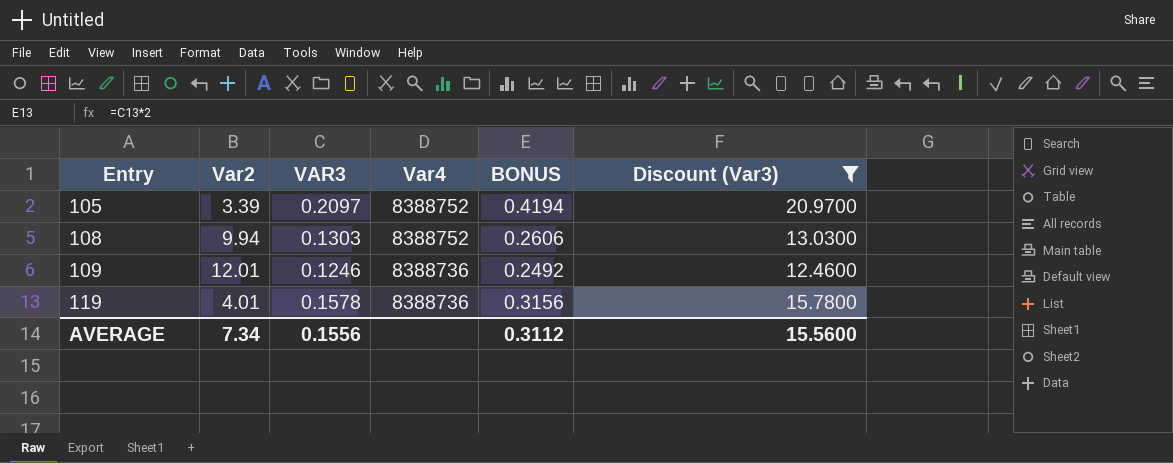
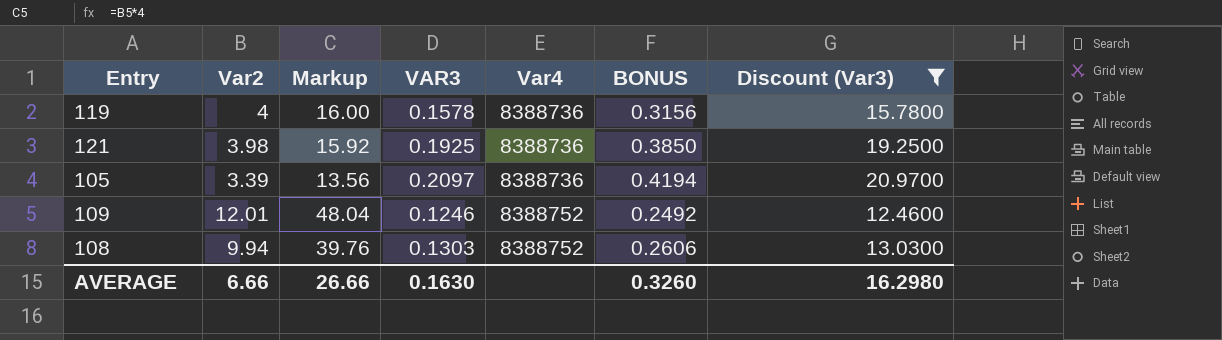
row order: Entry ascending -> Var4 ascending
column Markup | formula: none -> [Var2] * 4
119 | Var2: 4.01 -> 4
row 121: none -> 3.98 | 15.92 | 0.1925 | 8388736 | 0.3850 | 19.2500
105 | Var4: 8388752 -> 8388736
109 | Var4: 8388736 -> 8388752
AVERAGE | Var2: 7.34 -> 6.66
AVERAGE | VAR3: 0.1556 -> 0.1630
AVERAGE | BONUS: 0.3112 -> 0.3260
AVERAGE | Discount (Var3): 15.5600 -> 16.2980

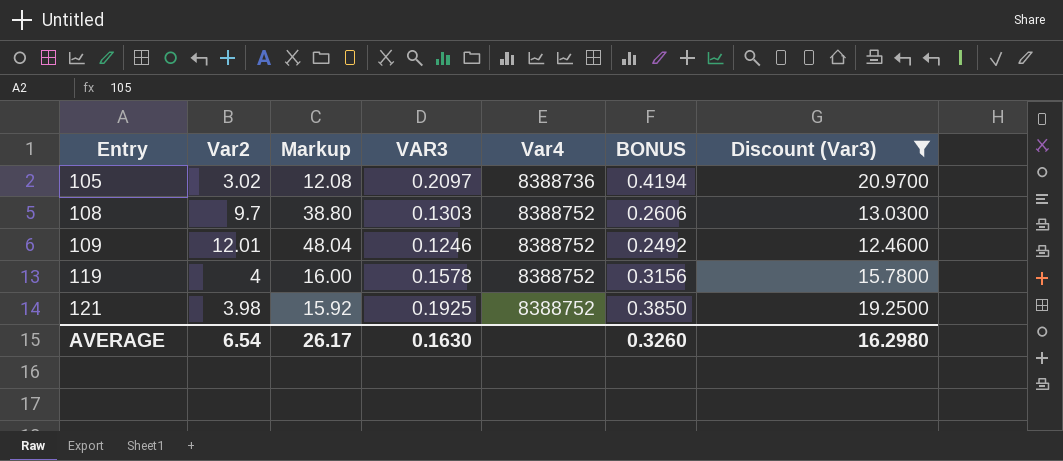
row order: Var4 ascending -> Entry ascending
105 | Var2: 3.39 -> 3.02
105 | Markup: 13.56 -> 12.08
108 | Var2: 9.94 -> 9.7
108 | Markup: 39.76 -> 38.80
119 | Var4: 8388736 -> 8388752
121 | Var4: 8388736 -> 8388752
AVERAGE | Var2: 6.66 -> 6.54
AVERAGE | Markup: 26.66 -> 26.17

